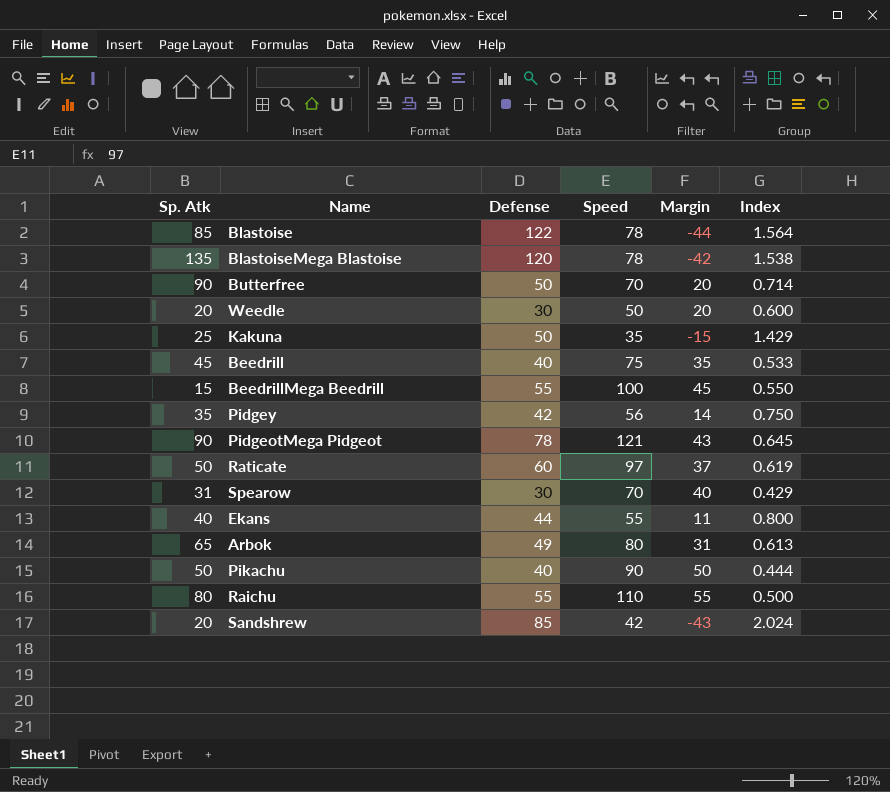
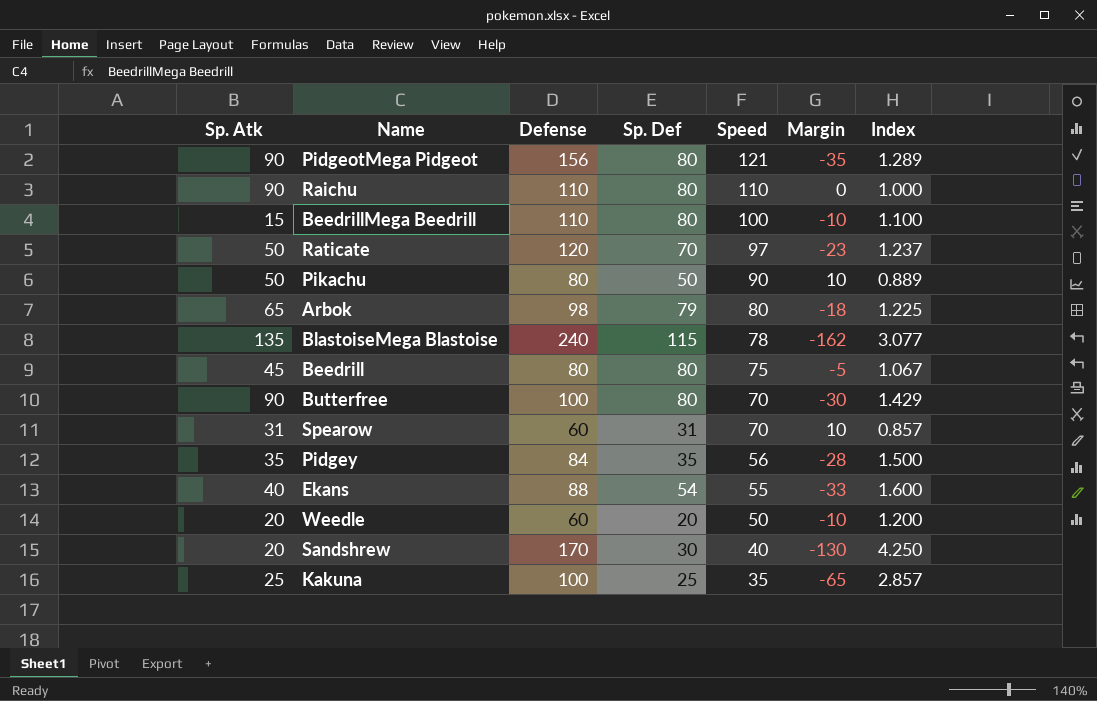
row order: none -> Speed descending
column Sp. Def | position: none -> 4
row Blastoise: 85 | 122 | 78 | -44 | 1.564 -> none
PidgeotMega Pidgeot | Defense: 78 -> 156
PidgeotMega Pidgeot | Margin: 43 -> -35
PidgeotMega Pidgeot | Index: 0.645 -> 1.289
Raichu | Sp. Atk: 80 -> 90
Raichu | Defense: 55 -> 110
Raichu | Margin: 55 -> 0
Raichu | Index: 0.500 -> 1.000
BeedrillMega Beedrill | Defense: 55 -> 110
BeedrillMega Beedrill | Margin: 45 -> -10
BeedrillMega Beedrill | Index: 0.550 -> 1.100
Raticate | Defense: 60 -> 120
Raticate | Margin: 37 -> -23
Raticate | Index: 0.619 -> 1.237
Pikachu | Defense: 40 -> 80
Pikachu | Margin: 50 -> 10
Pikachu | Index: 0.444 -> 0.889
Arbok | Defense: 49 -> 98
Arbok | Margin: 31 -> -18
Arbok | Index: 0.613 -> 1.225
BlastoiseMega Blastoise | Defense: 120 -> 240
BlastoiseMega Blastoise | Margin: -42 -> -162
BlastoiseMega Blastoise | Index: 1.538 -> 3.077
Beedrill | Defense: 40 -> 80
Beedrill | Margin: 35 -> -5
Beedrill | Index: 0.533 -> 1.067
Butterfree | Defense: 50 -> 100
Butterfree | Margin: 20 -> -30
Butterfree | Index: 0.714 -> 1.429
Spearow | Defense: 30 -> 60
Spearow | Margin: 40 -> 10
Spearow | Index: 0.429 -> 0.857
Pidgey | Defense: 42 -> 84
Pidgey | Margin: 14 -> -28
Pidgey | Index: 0.750 -> 1.500
Ekans | Defense: 44 -> 88
Ekans | Margin: 11 -> -33
Ekans | Index: 0.800 -> 1.600
Weedle | Defense: 30 -> 60
Weedle | Margin: 20 -> -10
Weedle | Index: 0.600 -> 1.200
Sandshrew | Defense: 85 -> 170
Sandshrew | Speed: 42 -> 40
Sandshrew | Margin: -43 -> -130
Sandshrew | Index: 2.024 -> 4.250
Kakuna | Defense: 50 -> 100
Kakuna | Margin: -15 -> -65
Kakuna | Index: 1.429 -> 2.857

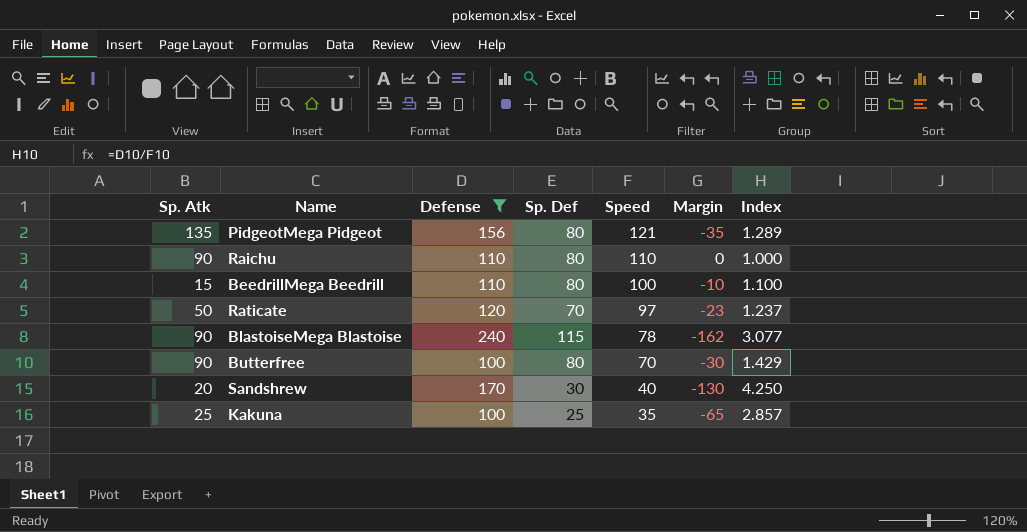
filter: none -> Defense >= 100
PidgeotMega Pidgeot | Sp. Atk: 90 -> 135
BlastoiseMega Blastoise | Sp. Atk: 135 -> 90

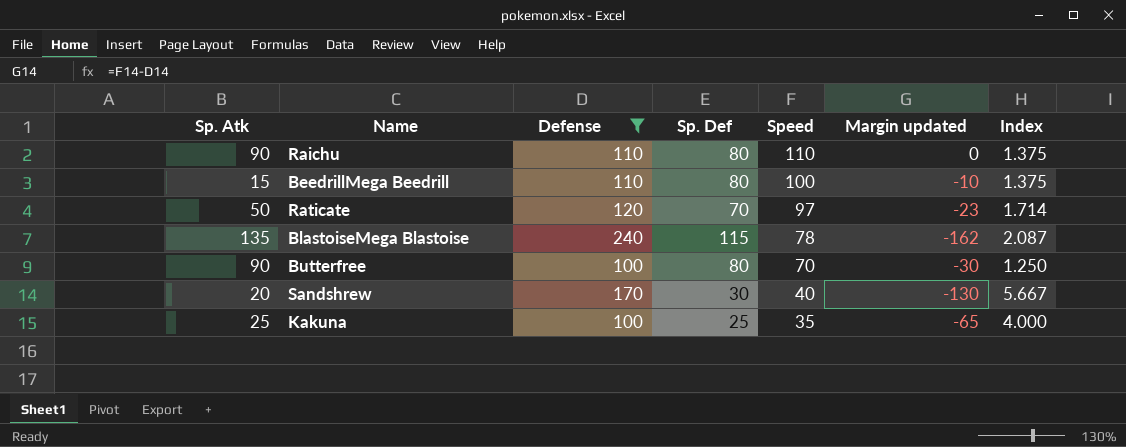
column name: Margin -> Margin updated
column Index | formula: [Defense] / [Speed] -> [Defense] / [Sp. Def]
row PidgeotMega Pidgeot: 135 | 156 | 80 | 121 | -35 | 1.289 -> none
BlastoiseMega Blastoise | Sp. Atk: 90 -> 135

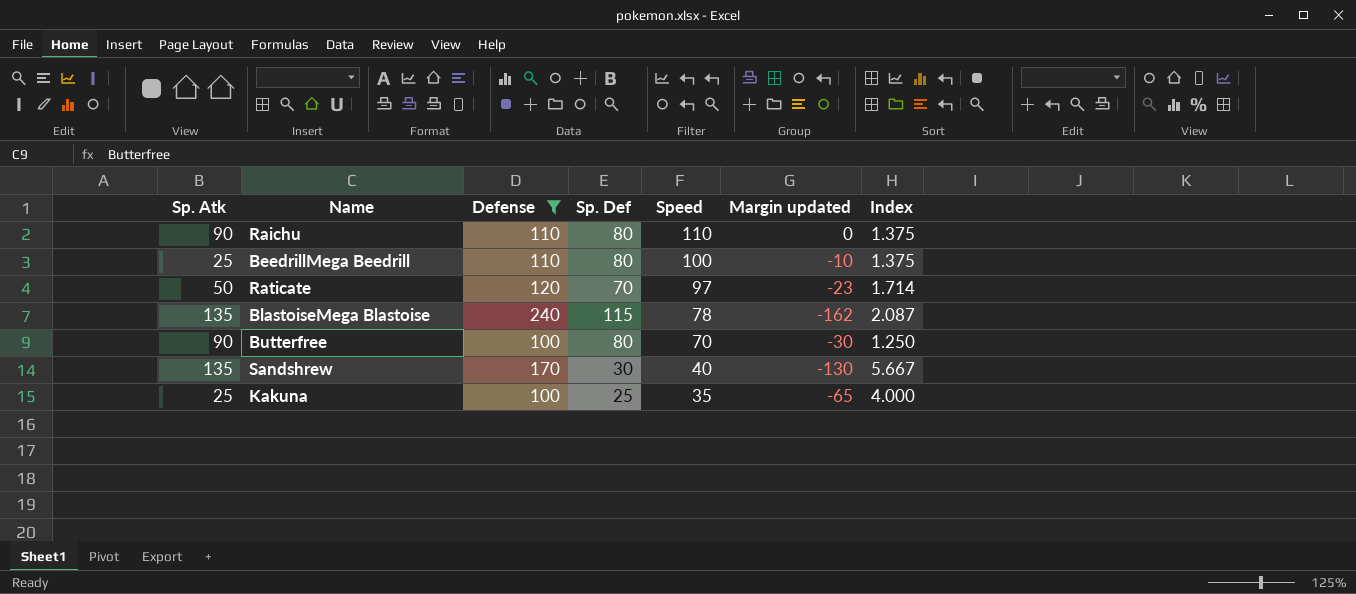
BeedrillMega Beedrill | Sp. Atk: 15 -> 25
Sandshrew | Sp. Atk: 20 -> 135

